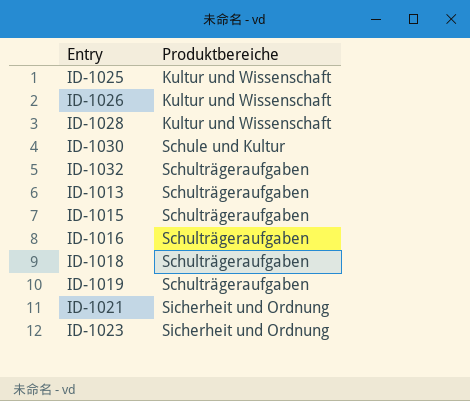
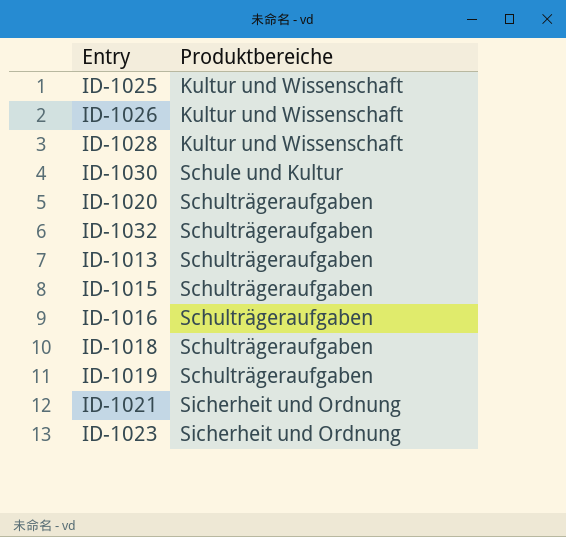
row ID-1020: none -> Schulträgeraufgaben

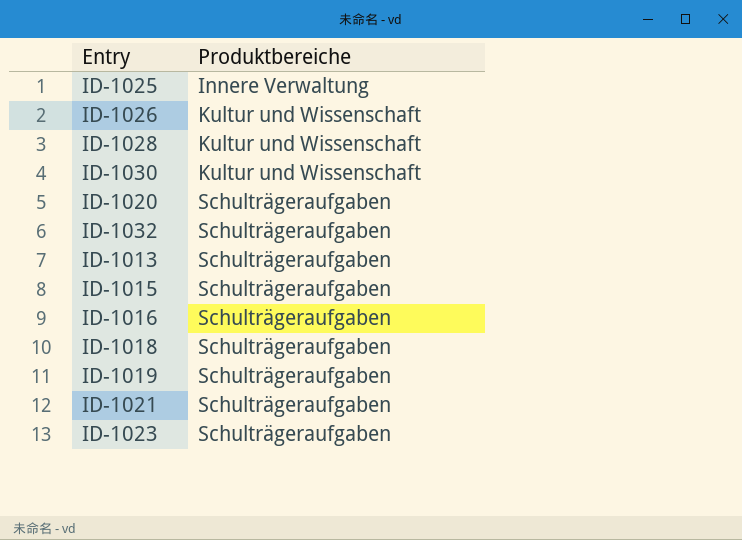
ID-1025 | Produktbereiche: Kultur und Wissenschaft -> Innere Verwaltung
ID-1030 | Produktbereiche: Schule und Kultur -> Kultur und Wissenschaft
ID-1021 | Produktbereiche: Sicherheit und Ordnung -> Schulträgeraufgaben
ID-1023 | Produktbereiche: Sicherheit und Ordnung -> Schulträgeraufgaben

